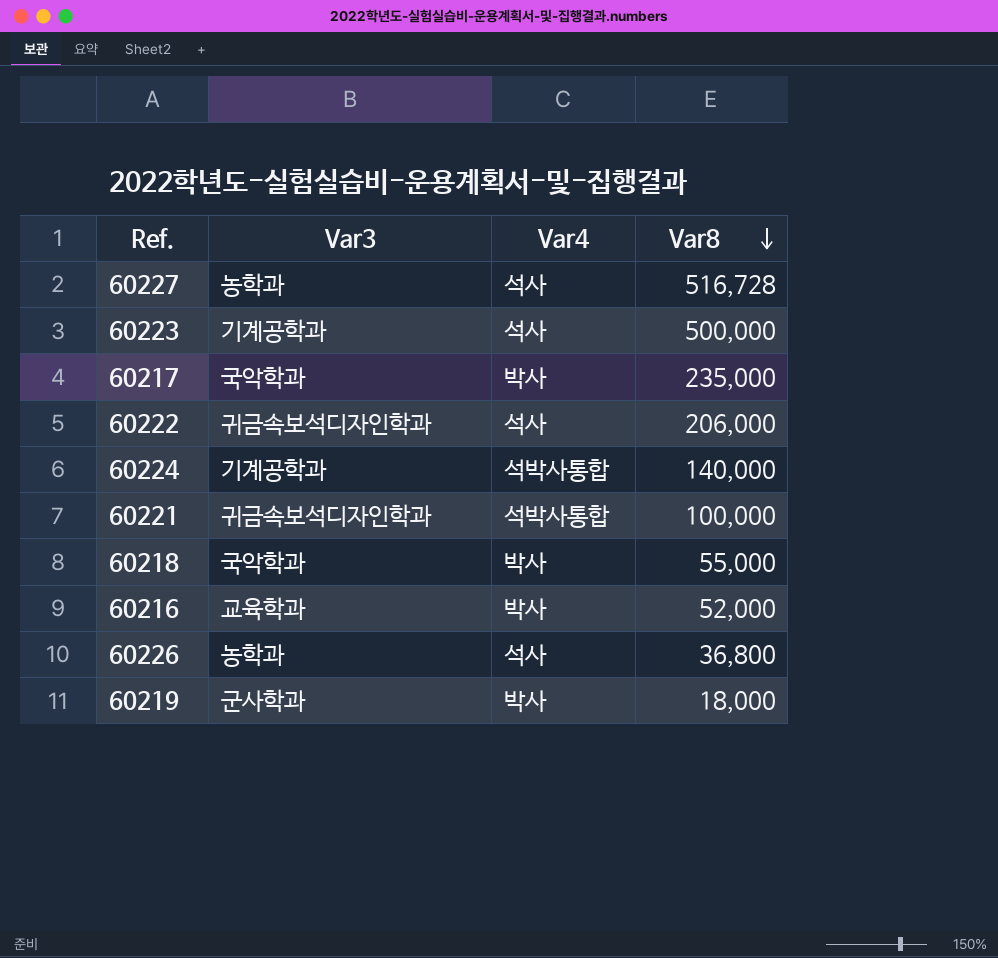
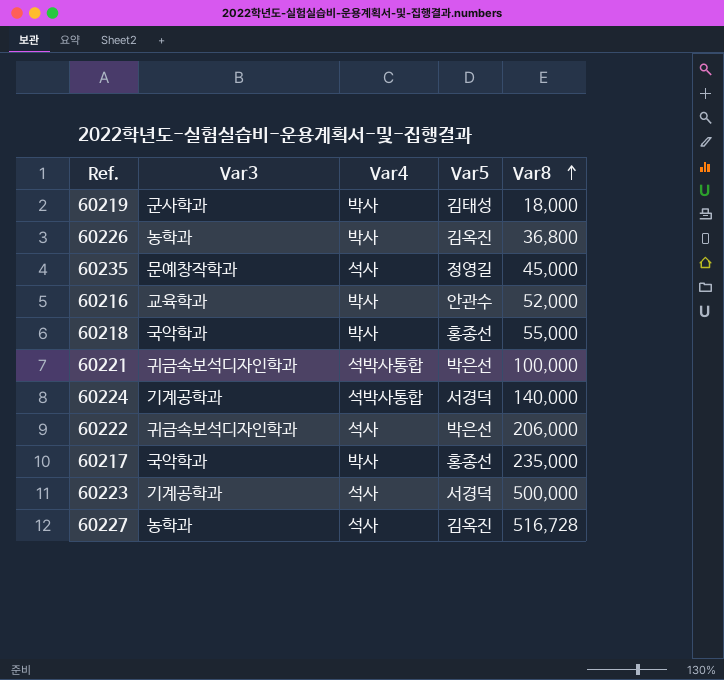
row order: Var8 descending -> Var8 ascending
column Var5 | position: none -> 4
60226 | Var4: 석사 -> 박사
row 60235: none -> 문예창작학과 | 석사 | 정영길 | 45,000

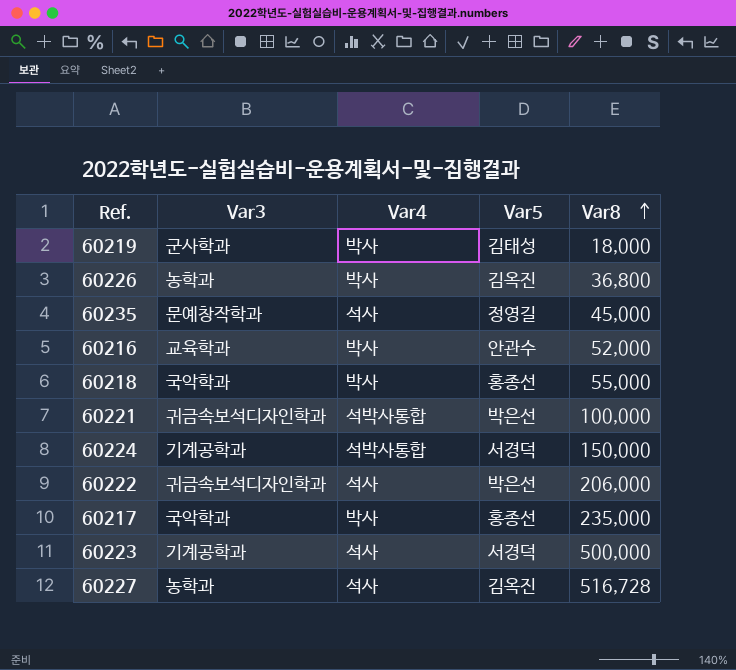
60224 | Var8: 140,000 -> 150,000

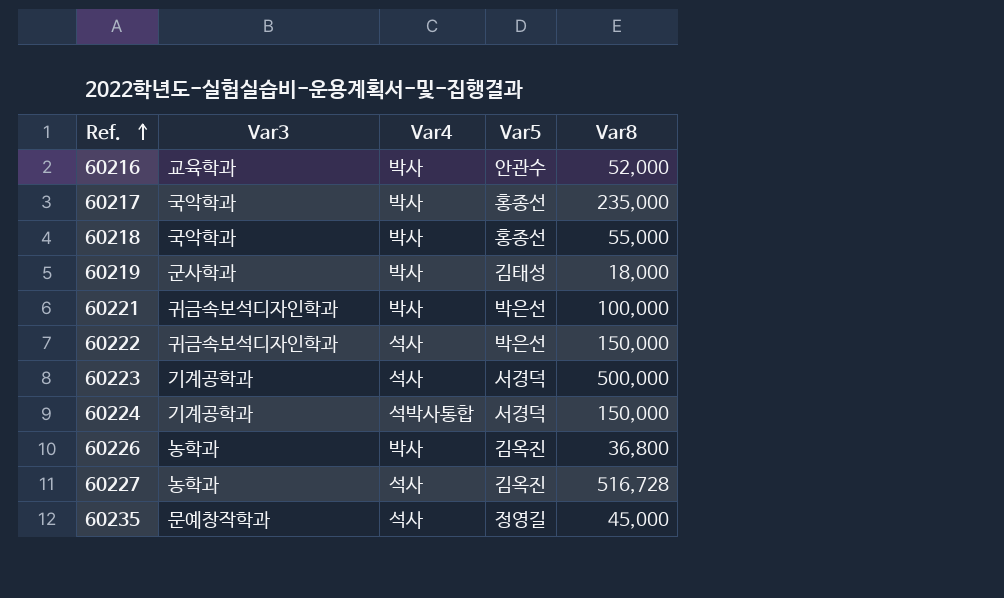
row order: Var8 ascending -> Ref. ascending
60221 | Var4: 석박사통합 -> 박사
60222 | Var8: 206,000 -> 150,000

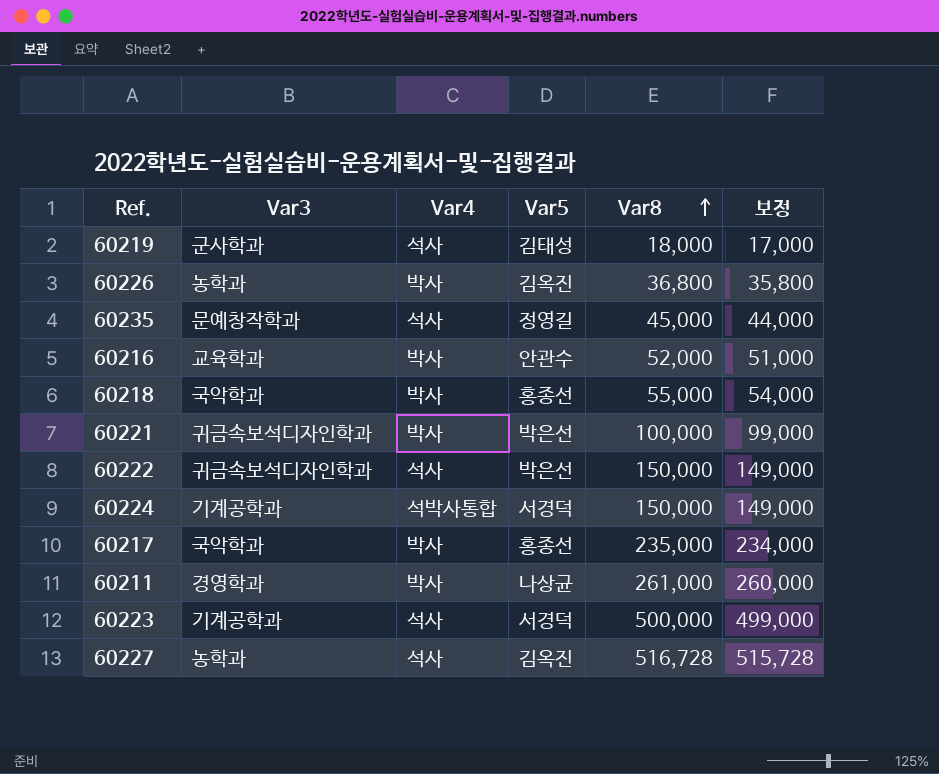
row order: Ref. ascending -> Var8 ascending
column 보정 | formula: none -> [Var8] - 1000
60219 | Var4: 박사 -> 석사
row 60211: none -> 경영학과 | 박사 | 나상균 | 261,000 | 260,000

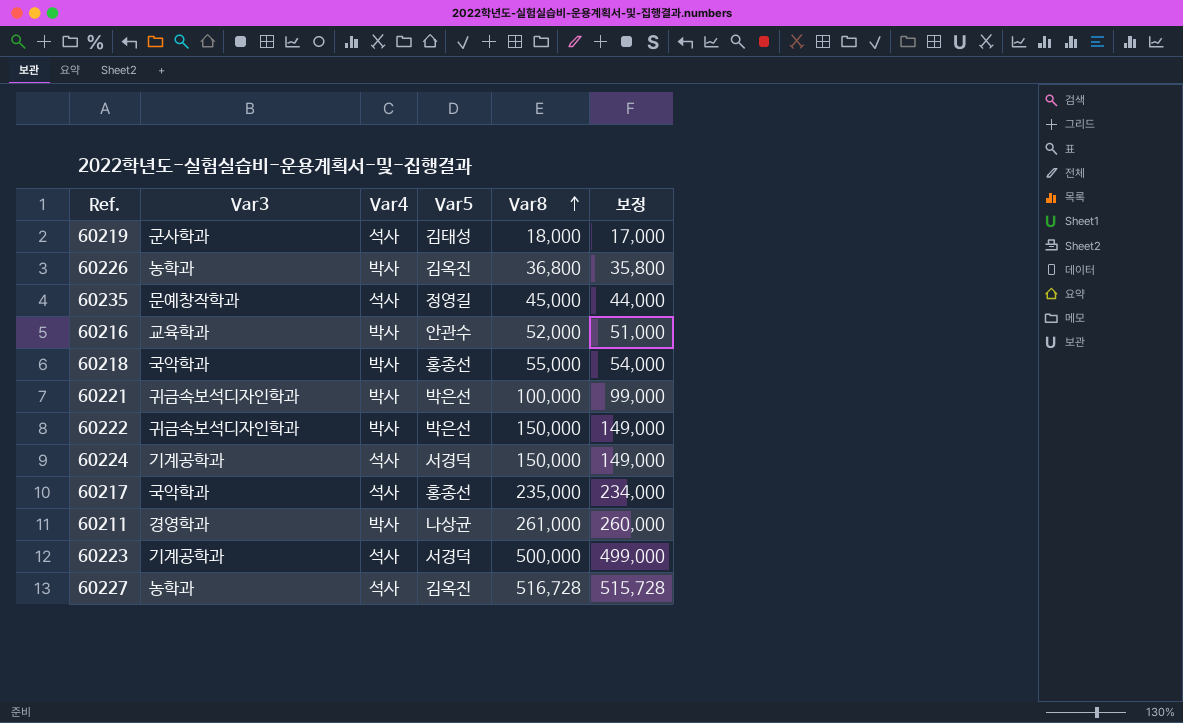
60222 | Var4: 석사 -> 박사
60224 | Var4: 석박사통합 -> 석사
60217 | Var4: 박사 -> 석사

